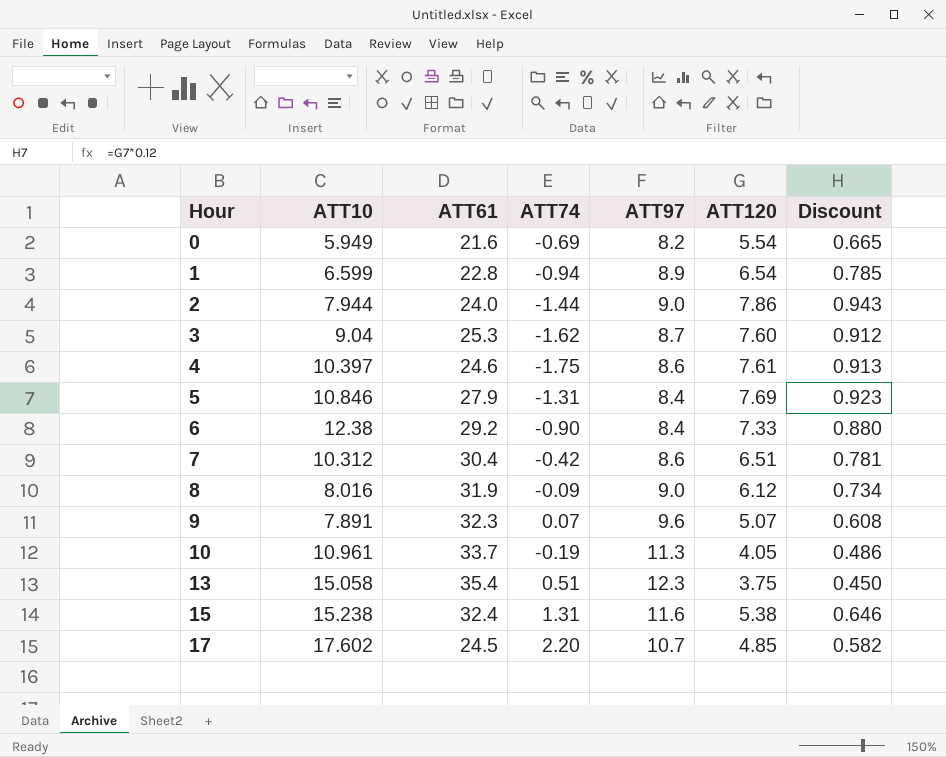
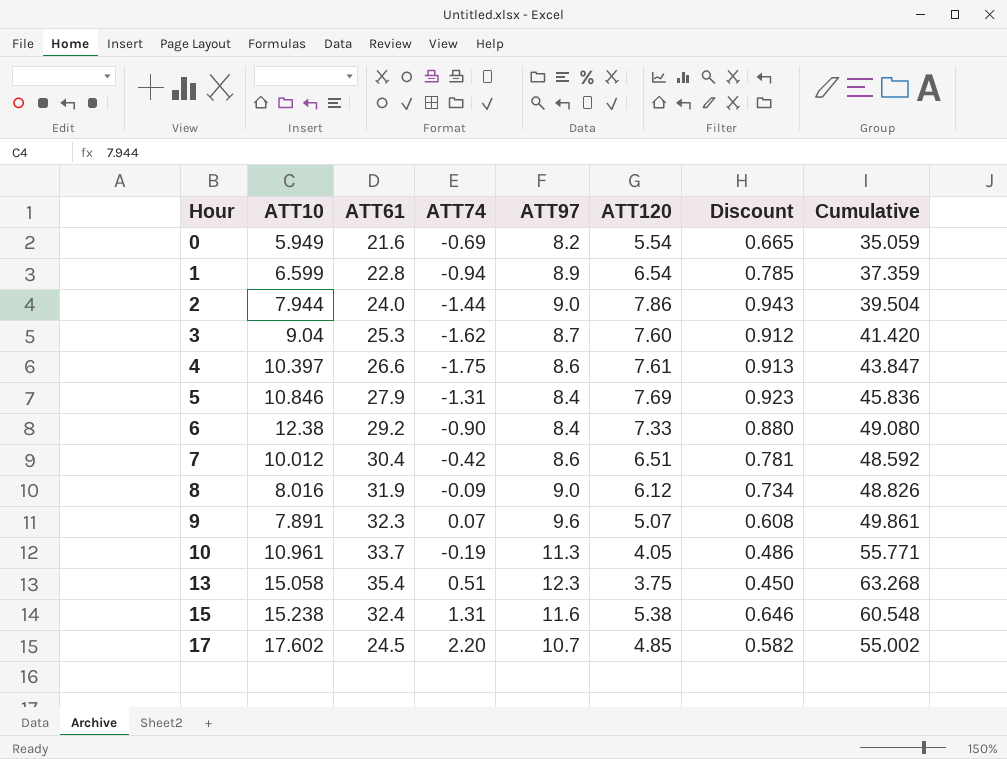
column Cumulative | formula: none -> [ATT10] + [ATT61] + [ATT74] + [ATT97]
4 | ATT61: 24.6 -> 26.6
7 | ATT10: 10.312 -> 10.012

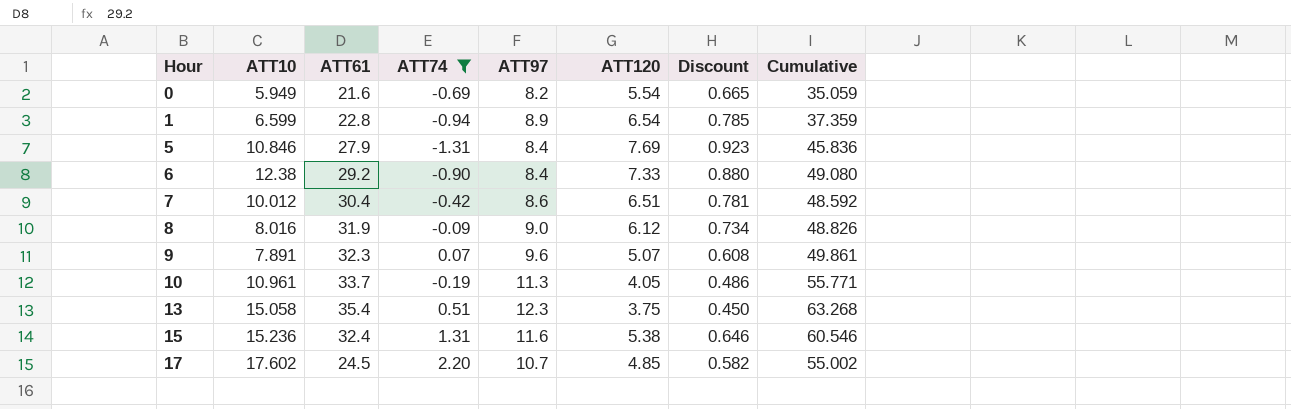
filter: none -> ATT74 >= -1.31
15 | ATT10: 15.238 -> 15.236
15 | Cumulative: 60.548 -> 60.546

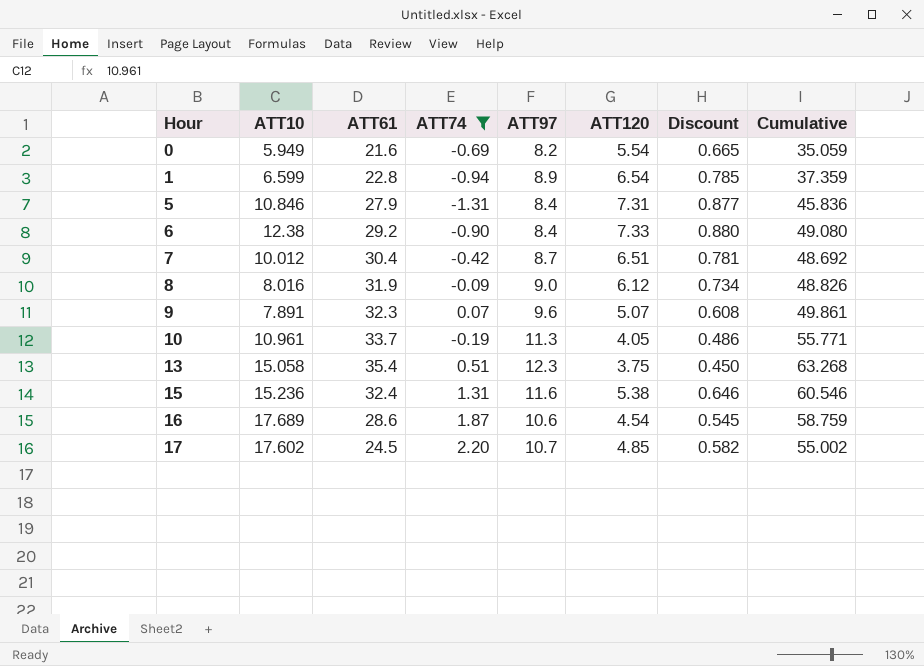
5 | ATT120: 7.69 -> 7.31
5 | Discount: 0.923 -> 0.877
7 | ATT97: 8.6 -> 8.7
7 | Cumulative: 48.592 -> 48.692
row 16: none -> 17.689 | 28.6 | 1.87 | 10.6 | 4.54 | 0.545 | 58.759

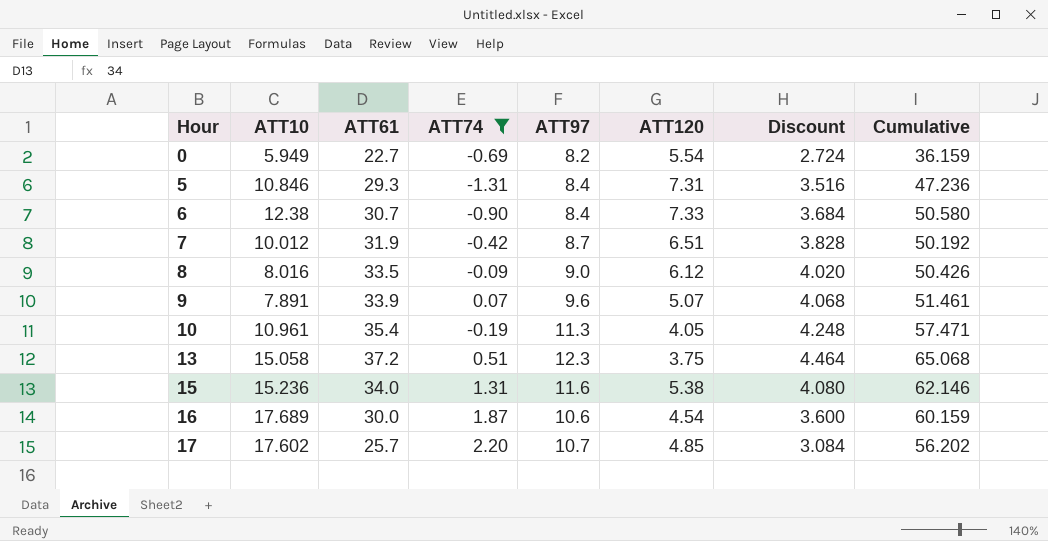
column Discount | formula: [ATT120] * 0.12 -> [ATT61] * 0.12
row 1: 6.599 | 22.8 | -0.94 | 8.9 | 6.54 | 0.785 | 37.359 -> none
0 | ATT61: 21.6 -> 22.7
0 | Cumulative: 35.059 -> 36.159
5 | ATT61: 27.9 -> 29.3
5 | Cumulative: 45.836 -> 47.236
6 | ATT61: 29.2 -> 30.7
6 | Cumulative: 49.080 -> 50.580
7 | ATT61: 30.4 -> 31.9
7 | Cumulative: 48.692 -> 50.192
8 | ATT61: 31.9 -> 33.5
8 | Cumulative: 48.826 -> 50.426
9 | ATT61: 32.3 -> 33.9
9 | Cumulative: 49.861 -> 51.461
10 | ATT61: 33.7 -> 35.4
10 | Cumulative: 55.771 -> 57.471
13 | ATT61: 35.4 -> 37.2
13 | Cumulative: 63.268 -> 65.068
15 | ATT61: 32.4 -> 34.0
15 | Cumulative: 60.546 -> 62.146
16 | ATT61: 28.6 -> 30.0
16 | Cumulative: 58.759 -> 60.159
17 | ATT61: 24.5 -> 25.7
17 | Cumulative: 55.002 -> 56.202

